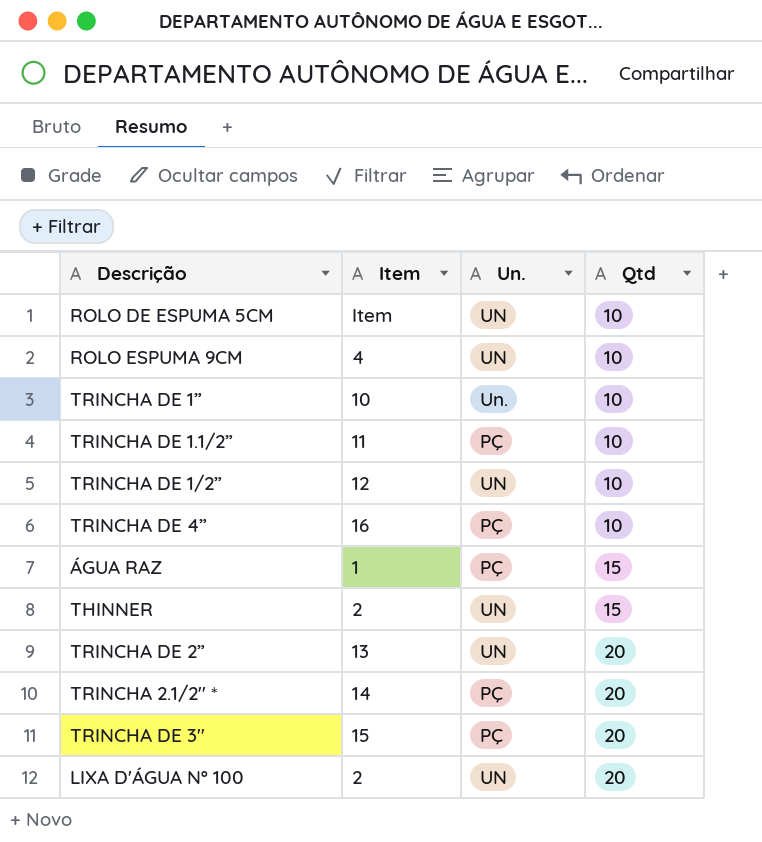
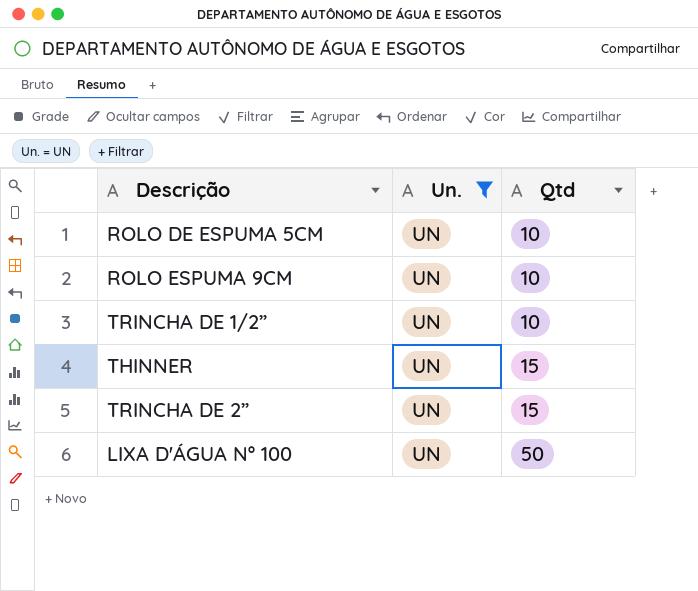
filter: none -> Un. = UN
column Item | position: 2 -> none
TRINCHA DE 2” | Qtd: 20 -> 15
LIXA D'ÁGUA Nº 100 | Qtd: 20 -> 50

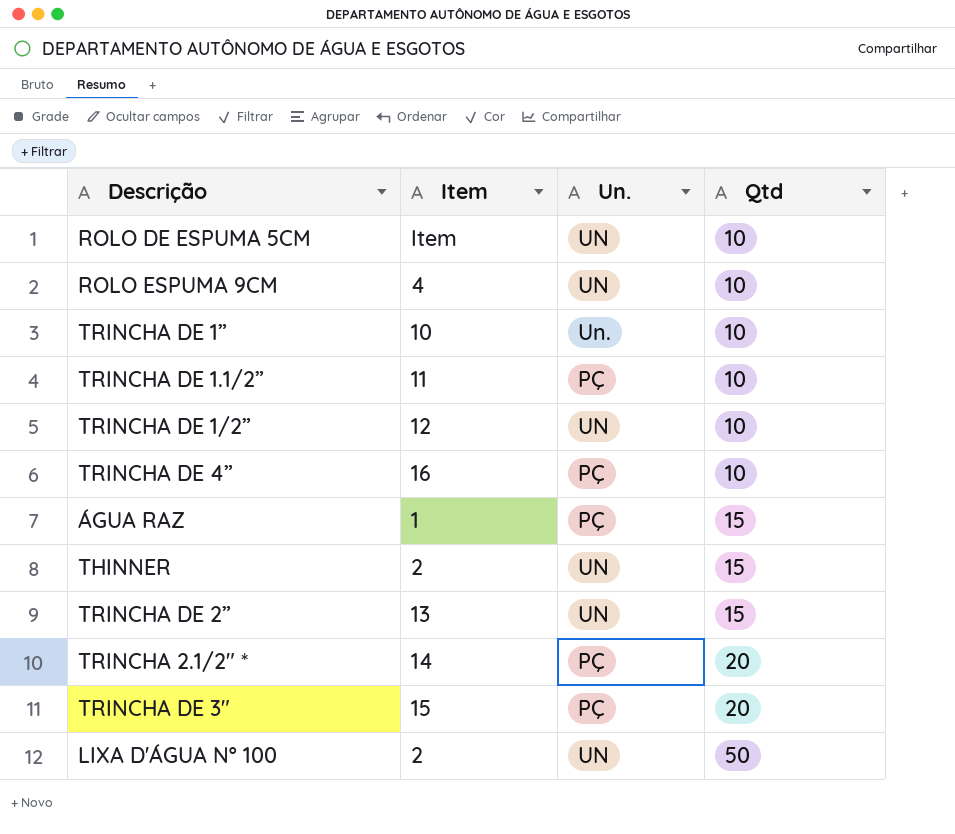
filter: Un. = UN -> none
column Item | position: none -> 2

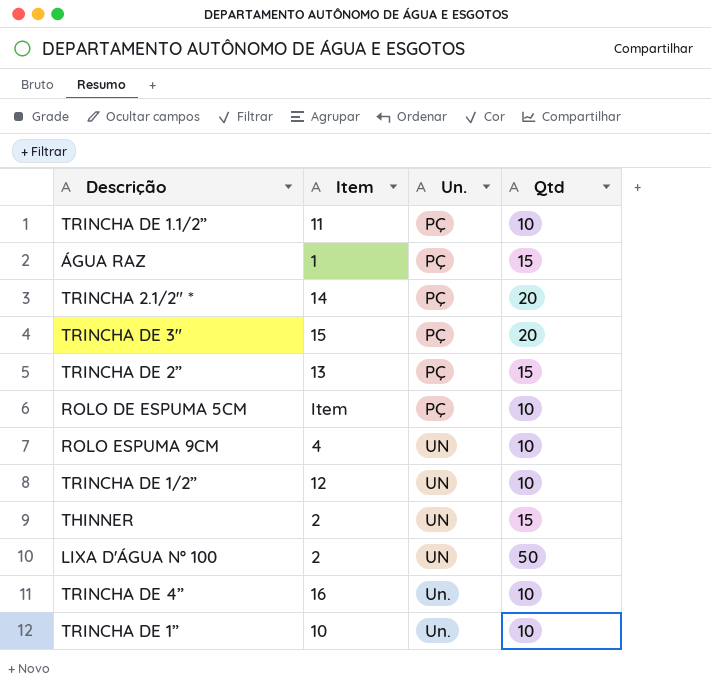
row order: Qtd ascending -> Un. ascending
TRINCHA DE 2” | Un.: UN -> PÇ
ROLO DE ESPUMA 5CM | Un.: UN -> PÇ
TRINCHA DE 4” | Un.: PÇ -> Un.

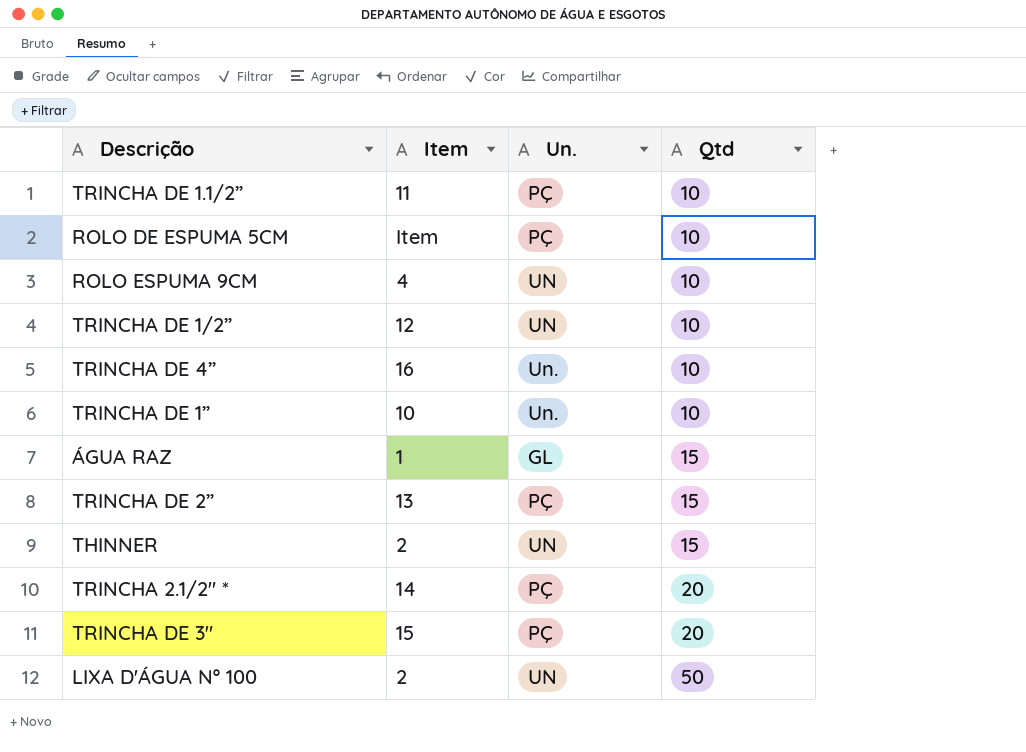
row order: Un. ascending -> Qtd ascending
ÁGUA RAZ | Un.: PÇ -> GL

